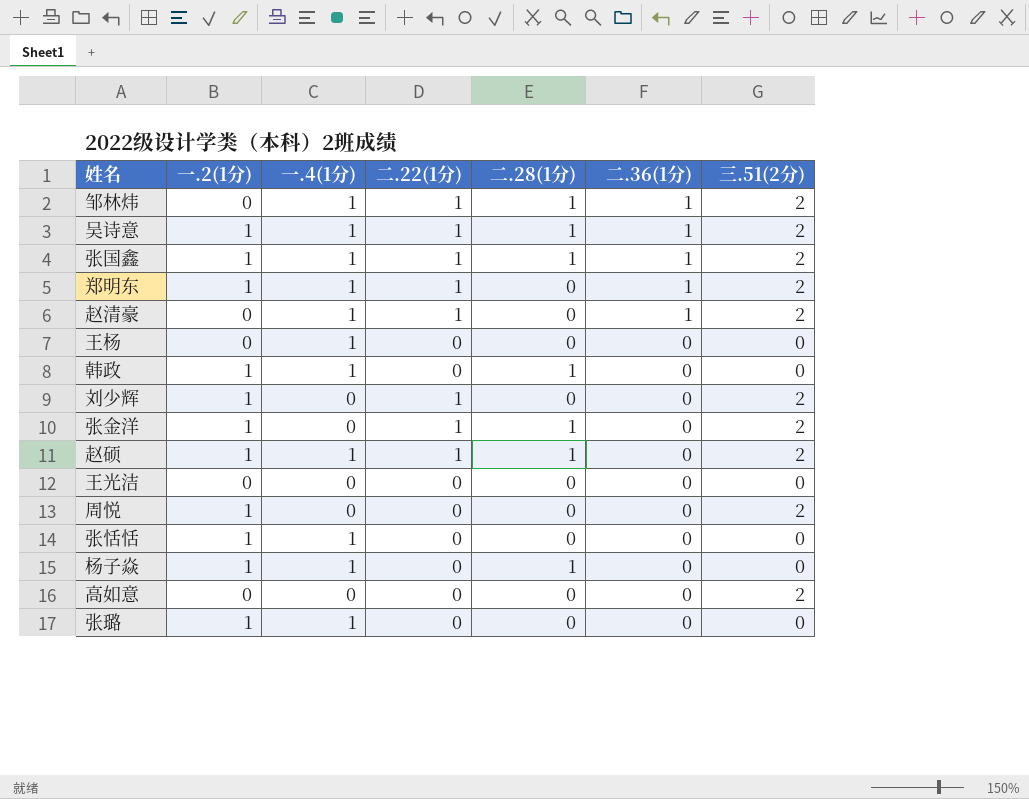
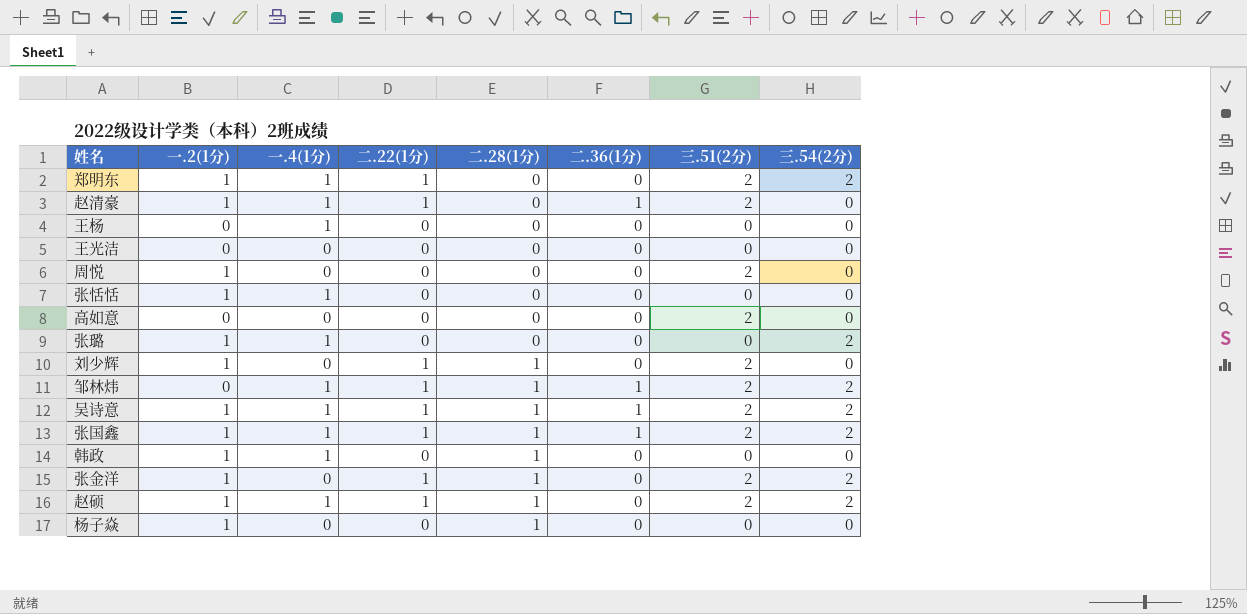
row order: 二.36(1分) descending -> 二.28(1分) ascending
column 三.54(2分) | position: none -> 8
郑明东 | 二.36(1分): 1 -> 0
赵清豪 | 一.2(1分): 0 -> 1
刘少辉 | 二.28(1分): 0 -> 1
杨子焱 | 一.4(1分): 1 -> 0

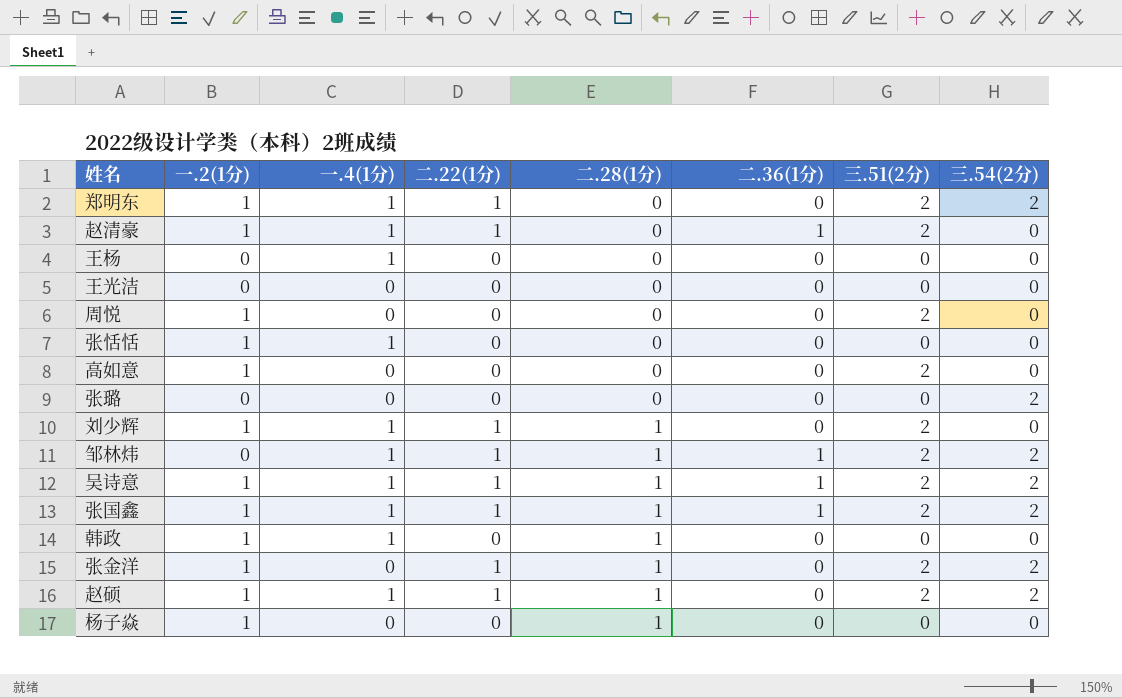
高如意 | 一.2(1分): 0 -> 1
张璐 | 一.2(1分): 1 -> 0
张璐 | 一.4(1分): 1 -> 0
刘少辉 | 一.4(1分): 0 -> 1

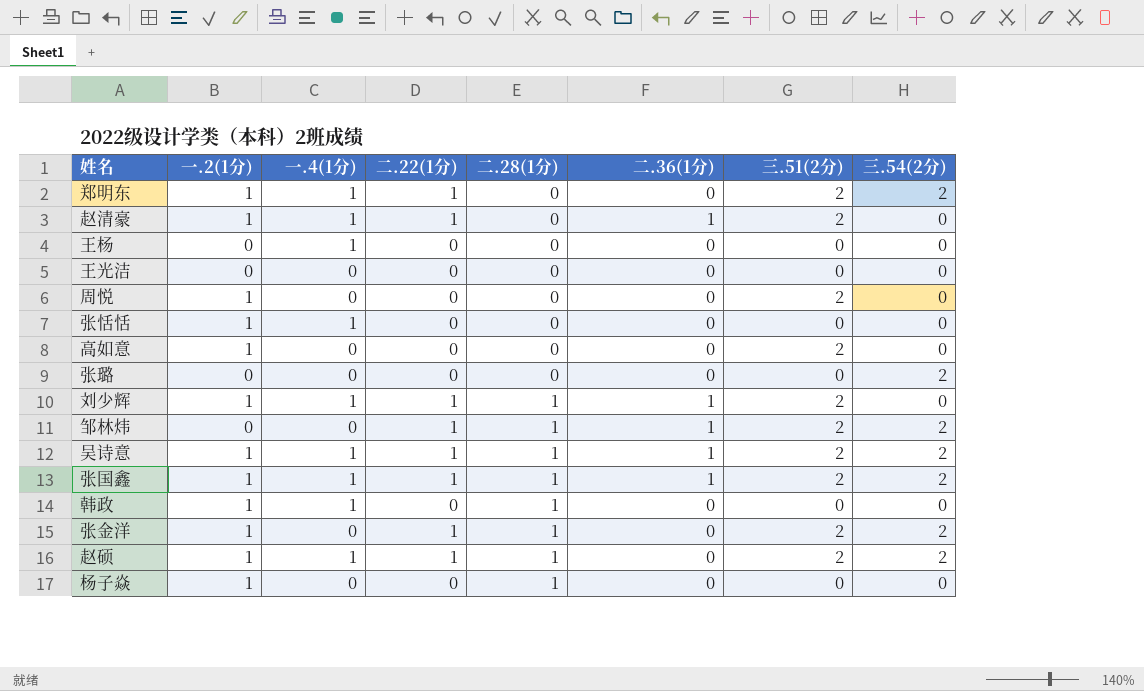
刘少辉 | 二.36(1分): 0 -> 1
邹林炜 | 一.4(1分): 1 -> 0

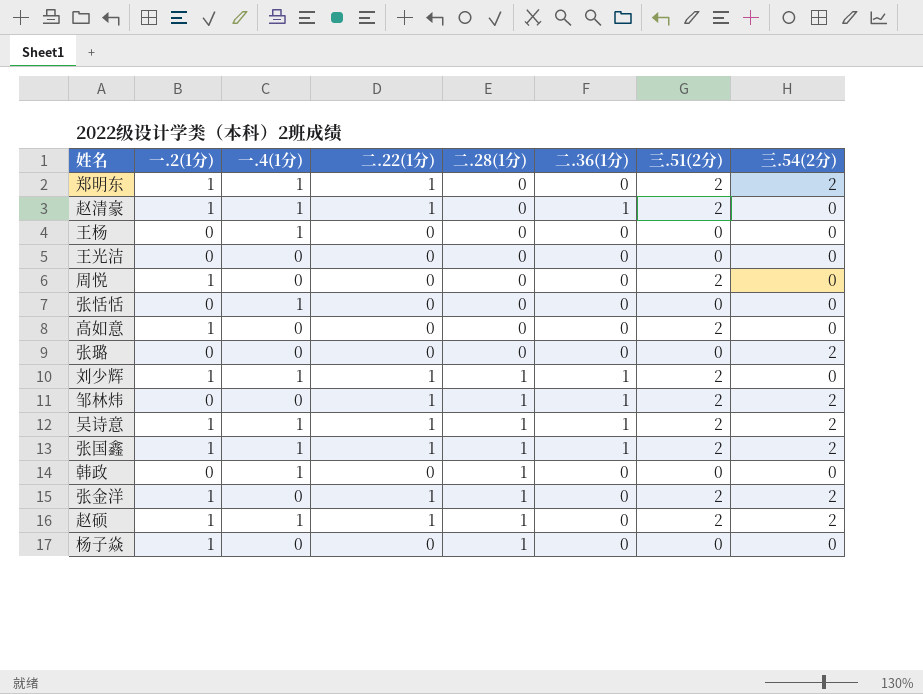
张恬恬 | 一.2(1分): 1 -> 0
韩政 | 一.2(1分): 1 -> 0

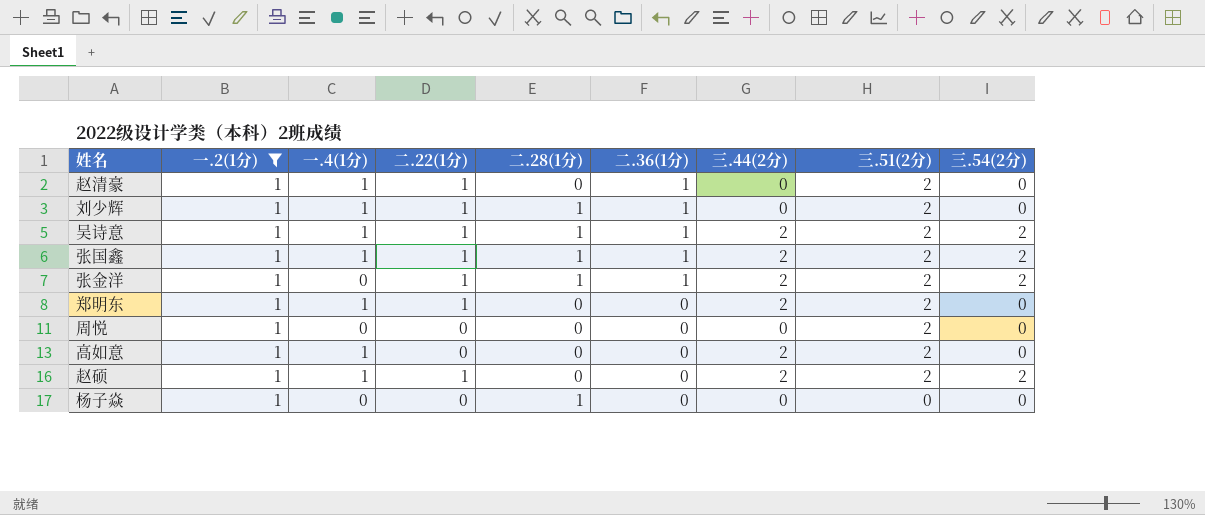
filter: none -> 一.2(1分) = 1
row order: 二.28(1分) ascending -> 二.36(1分) descending
column 三.44(2分) | position: none -> 7
张金洋 | 二.36(1分): 0 -> 1
郑明东 | 三.54(2分): 2 -> 0
高如意 | 一.4(1分): 0 -> 1
赵硕 | 二.28(1分): 1 -> 0

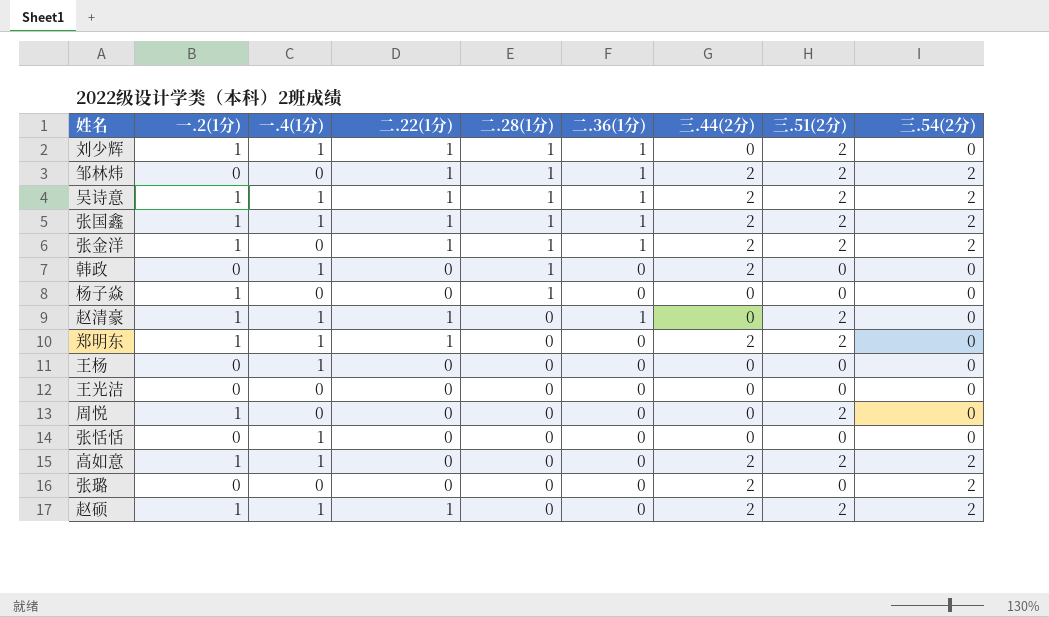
filter: 一.2(1分) = 1 -> none
row order: 二.36(1分) descending -> 二.28(1分) descending
高如意 | 三.54(2分): 0 -> 2

